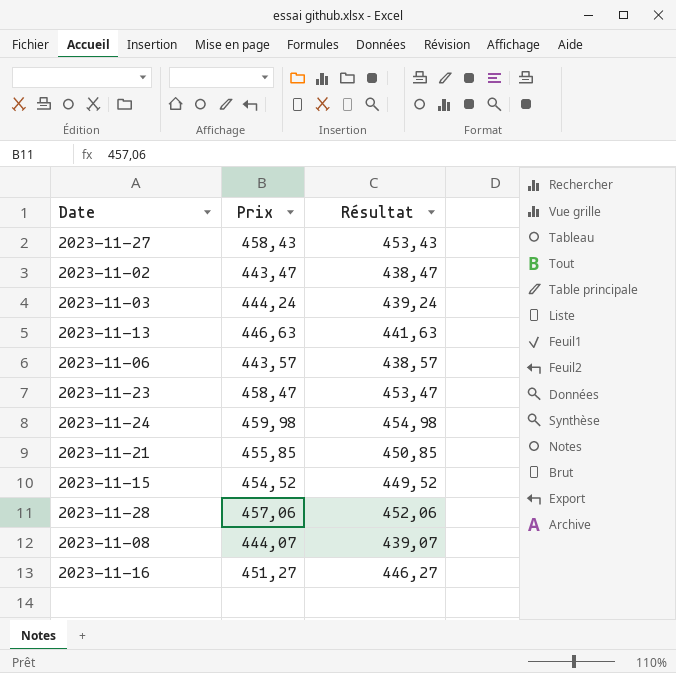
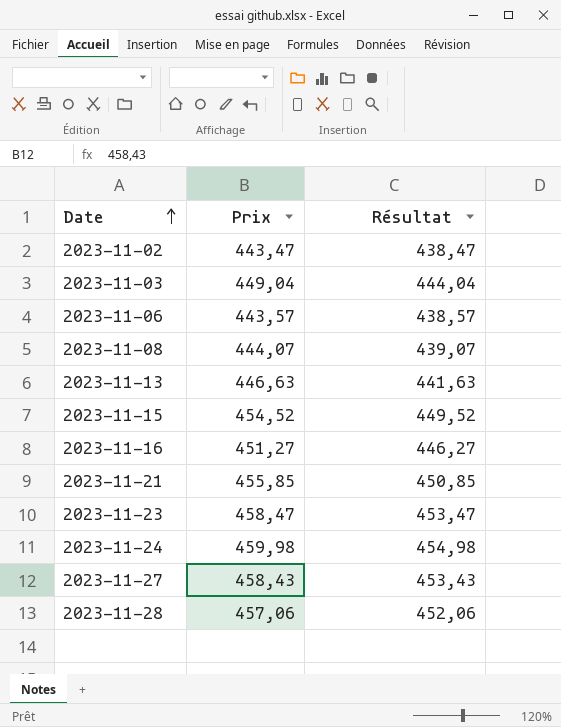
row order: none -> Date ascending
2023-11-03 | Prix: 444,24 -> 449,04
2023-11-03 | Résultat: 439,24 -> 444,04

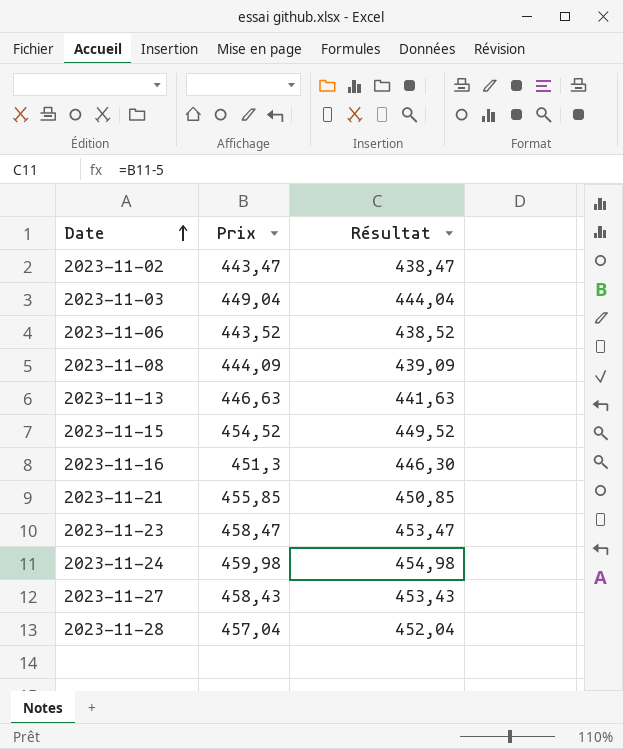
2023-11-06 | Prix: 443,57 -> 443,52
2023-11-06 | Résultat: 438,57 -> 438,52
2023-11-08 | Prix: 444,07 -> 444,09
2023-11-08 | Résultat: 439,07 -> 439,09
2023-11-16 | Prix: 451,27 -> 451,3
2023-11-16 | Résultat: 446,27 -> 446,30
2023-11-28 | Prix: 457,06 -> 457,04
2023-11-28 | Résultat: 452,06 -> 452,04

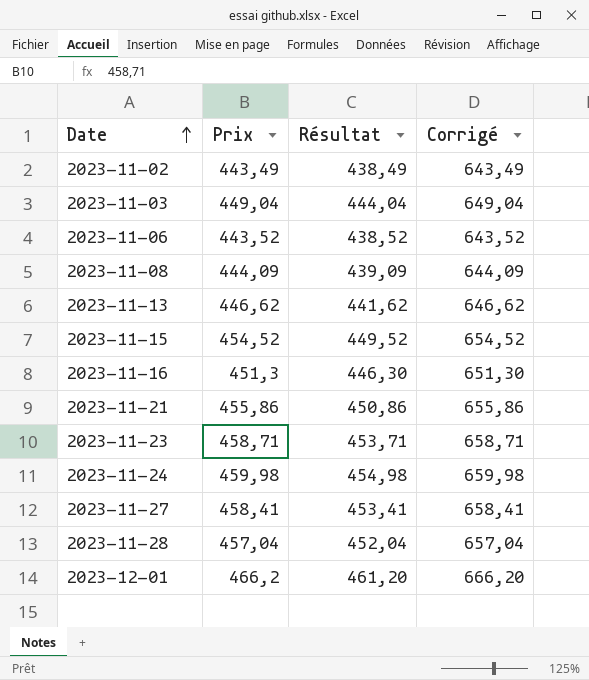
column Corrigé | formula: none -> [Prix] + 200
2023-11-02 | Prix: 443,47 -> 443,49
2023-11-02 | Résultat: 438,47 -> 438,49
2023-11-13 | Prix: 446,63 -> 446,62
2023-11-13 | Résultat: 441,63 -> 441,62
2023-11-21 | Prix: 455,85 -> 455,86
2023-11-21 | Résultat: 450,85 -> 450,86
2023-11-23 | Prix: 458,47 -> 458,71
2023-11-23 | Résultat: 453,47 -> 453,71
2023-11-27 | Prix: 458,43 -> 458,41
2023-11-27 | Résultat: 453,43 -> 453,41
row 2023-12-01: none -> 466,2 | 461,20 | 666,20

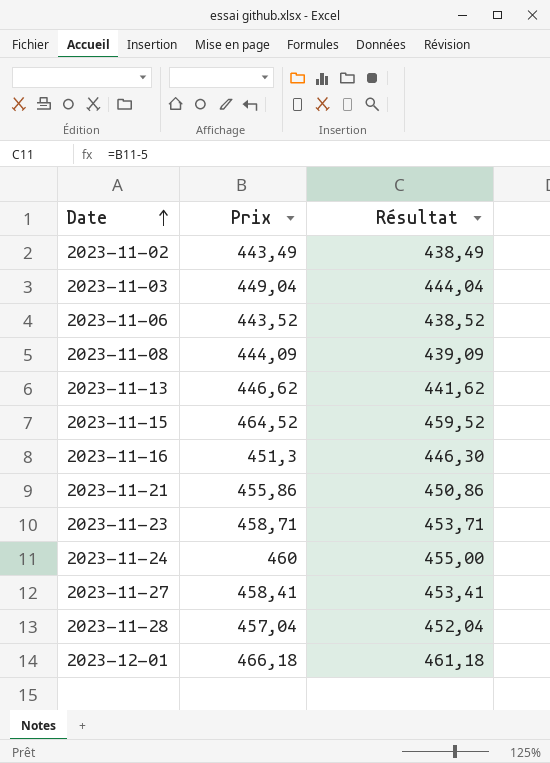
column Corrigé | formula: [Prix] + 200 -> none
2023-11-15 | Prix: 454,52 -> 464,52
2023-11-15 | Résultat: 449,52 -> 459,52
2023-11-24 | Prix: 459,98 -> 460
2023-11-24 | Résultat: 454,98 -> 455,00
2023-12-01 | Prix: 466,2 -> 466,18
2023-12-01 | Résultat: 461,20 -> 461,18

